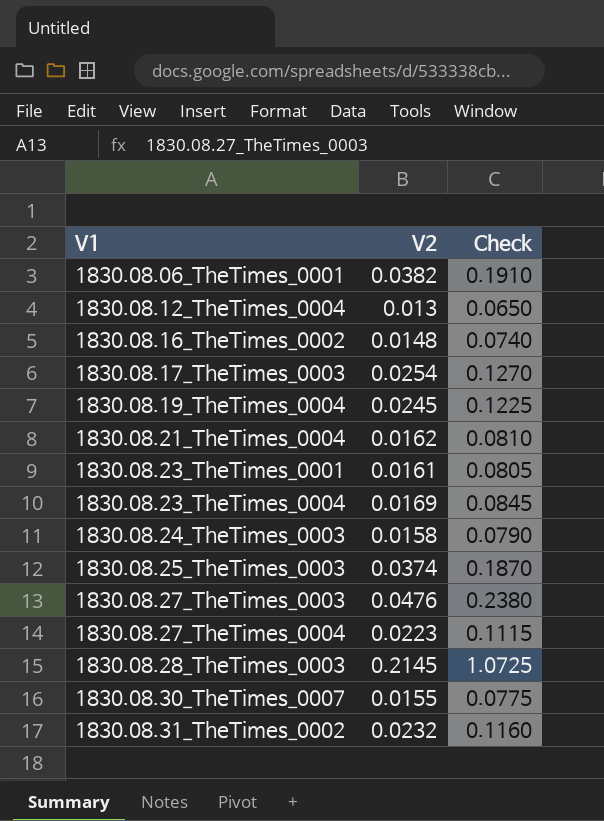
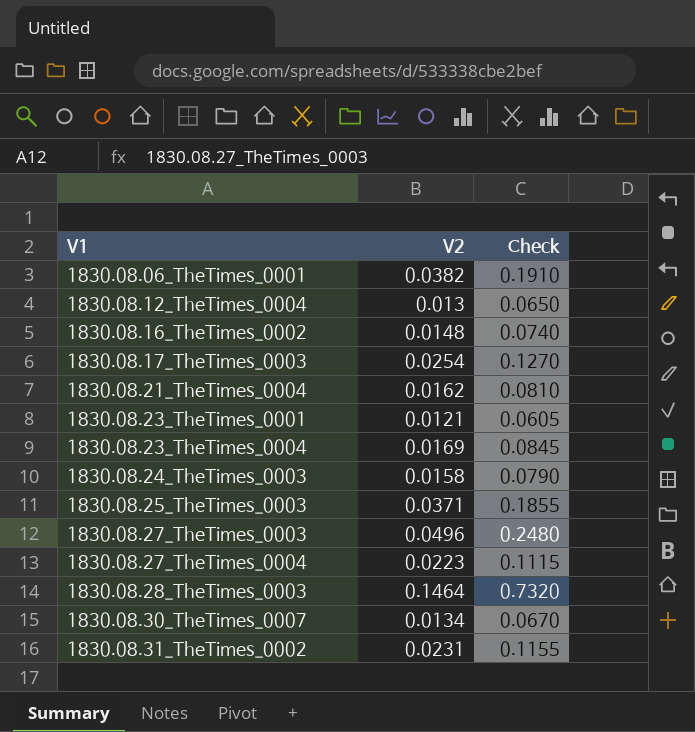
row 1830.08.19_TheTimes_0004: 0.0245 | 0.1225 -> none
1830.08.23_TheTimes_0001 | V2: 0.0161 -> 0.0121
1830.08.23_TheTimes_0001 | Check: 0.0805 -> 0.0605
1830.08.25_TheTimes_0003 | V2: 0.0374 -> 0.0371
1830.08.25_TheTimes_0003 | Check: 0.1870 -> 0.1855
1830.08.27_TheTimes_0003 | V2: 0.0476 -> 0.0496
1830.08.27_TheTimes_0003 | Check: 0.2380 -> 0.2480
1830.08.28_TheTimes_0003 | V2: 0.2145 -> 0.1464
1830.08.28_TheTimes_0003 | Check: 1.0725 -> 0.7320
1830.08.30_TheTimes_0007 | V2: 0.0155 -> 0.0134
1830.08.30_TheTimes_0007 | Check: 0.0775 -> 0.0670
1830.08.31_TheTimes_0002 | V2: 0.0232 -> 0.0231
1830.08.31_TheTimes_0002 | Check: 0.1160 -> 0.1155

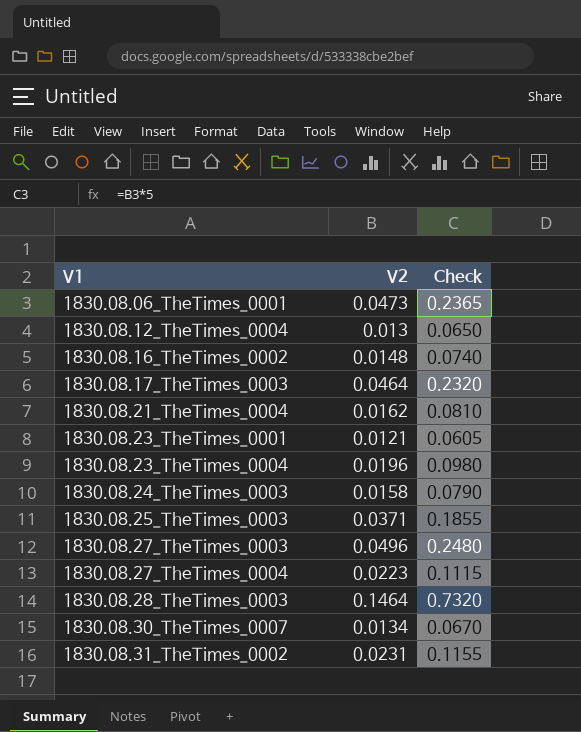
1830.08.06_TheTimes_0001 | V2: 0.0382 -> 0.0473
1830.08.06_TheTimes_0001 | Check: 0.1910 -> 0.2365
1830.08.17_TheTimes_0003 | V2: 0.0254 -> 0.0464
1830.08.17_TheTimes_0003 | Check: 0.1270 -> 0.2320
1830.08.23_TheTimes_0004 | V2: 0.0169 -> 0.0196
1830.08.23_TheTimes_0004 | Check: 0.0845 -> 0.0980

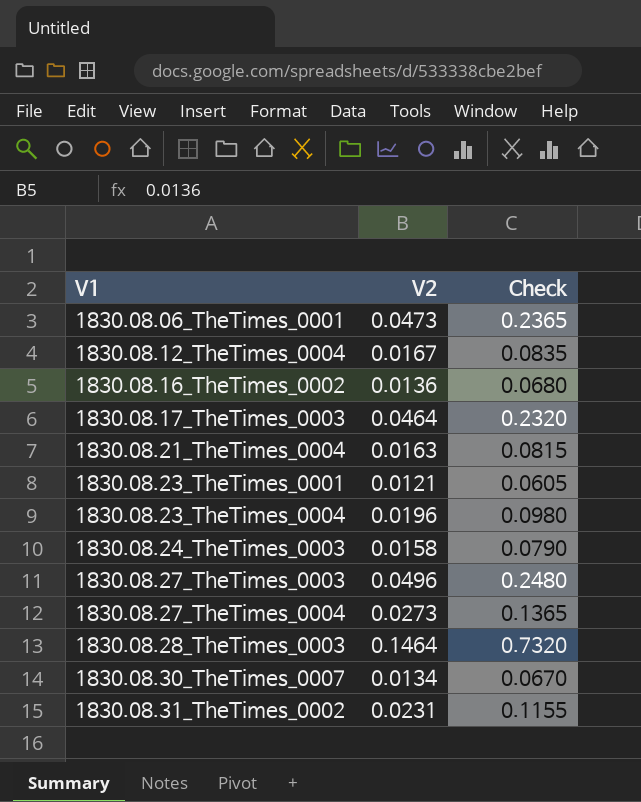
row 1830.08.25_TheTimes_0003: 0.0371 | 0.1855 -> none
1830.08.12_TheTimes_0004 | V2: 0.013 -> 0.0167
1830.08.12_TheTimes_0004 | Check: 0.0650 -> 0.0835
1830.08.16_TheTimes_0002 | V2: 0.0148 -> 0.0136
1830.08.16_TheTimes_0002 | Check: 0.0740 -> 0.0680
1830.08.21_TheTimes_0004 | V2: 0.0162 -> 0.0163
1830.08.21_TheTimes_0004 | Check: 0.0810 -> 0.0815
1830.08.27_TheTimes_0004 | V2: 0.0223 -> 0.0273
1830.08.27_TheTimes_0004 | Check: 0.1115 -> 0.1365

